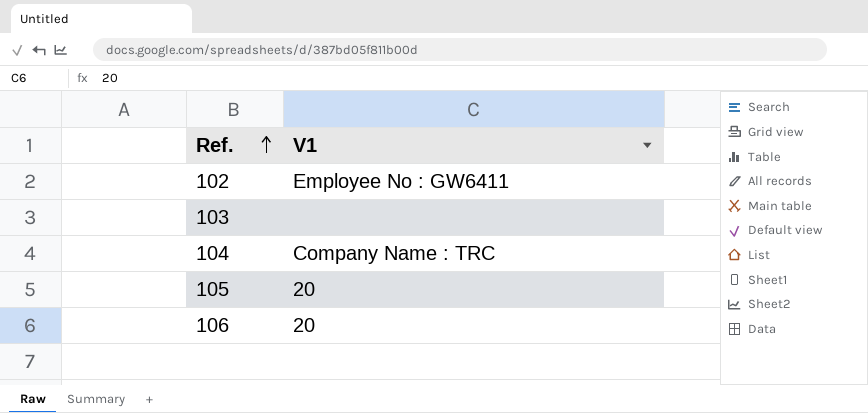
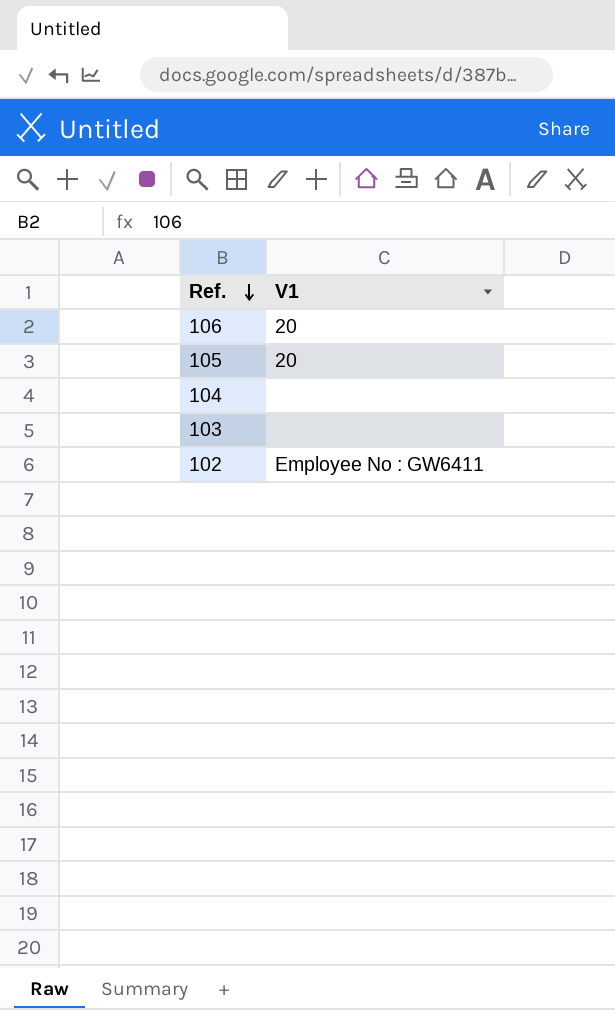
row order: Ref. ascending -> Ref. descending
104 | V1: Company Name : TRC -> none

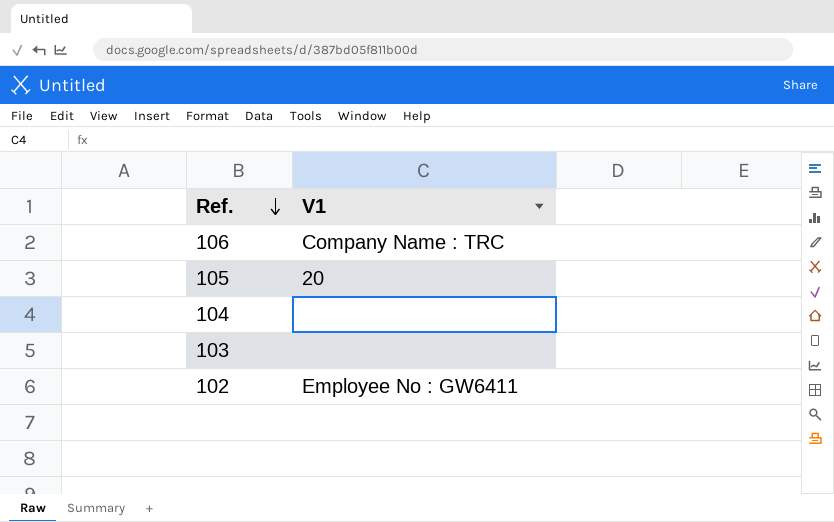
106 | V1: 20 -> Company Name : TRC

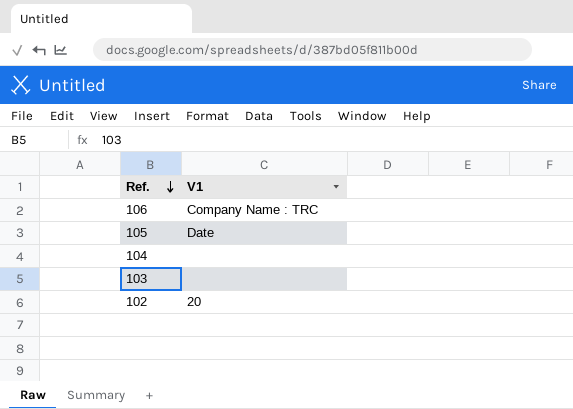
105 | V1: 20 -> Date
102 | V1: Employee No : GW6411 -> 20

